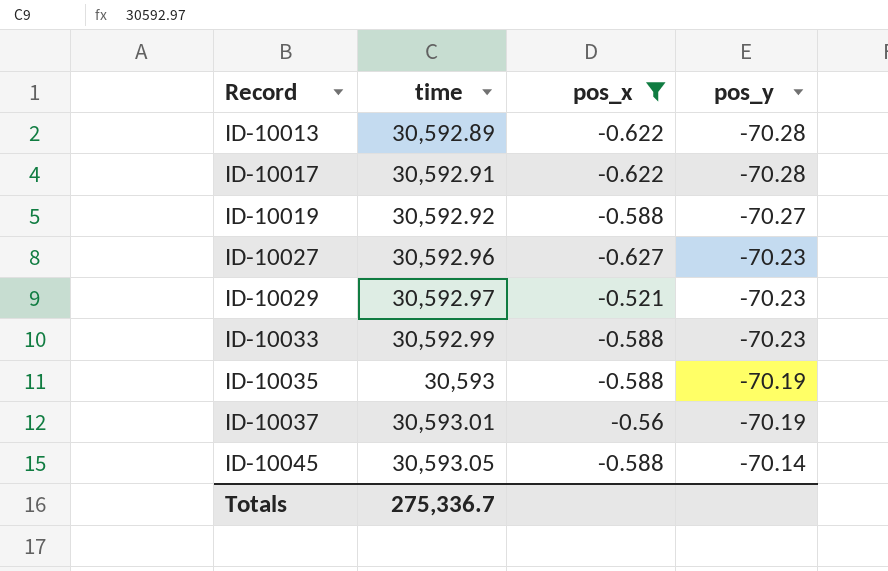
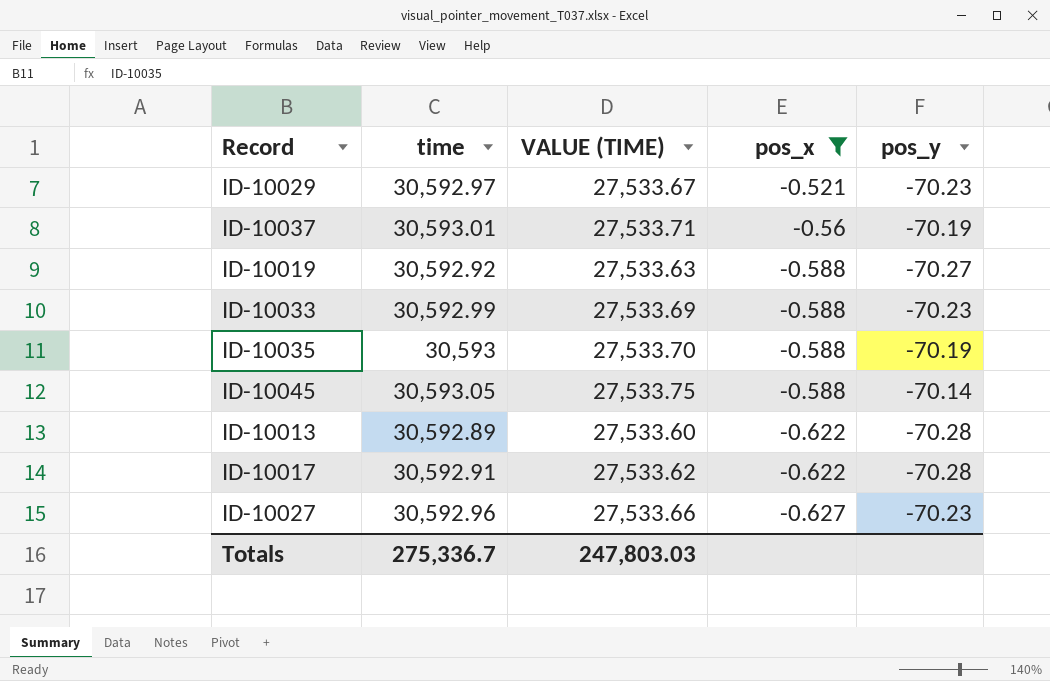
row order: Record ascending -> pos_x descending
column VALUE (TIME) | formula: none -> [time] * 0.9

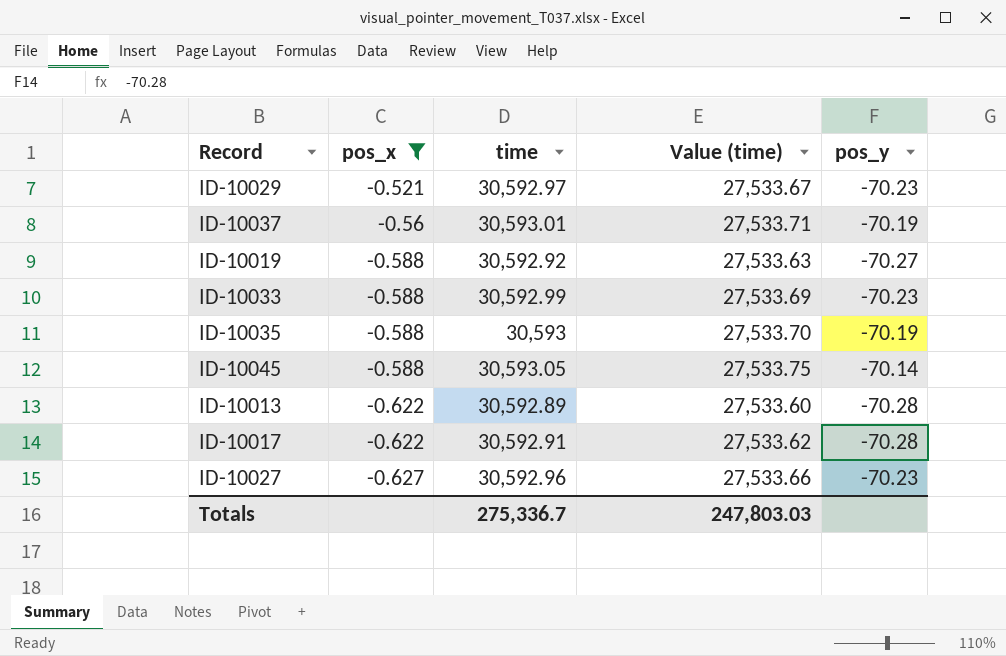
column pos_x | position: 4 -> 2
column name: VALUE (TIME) -> Value (time)

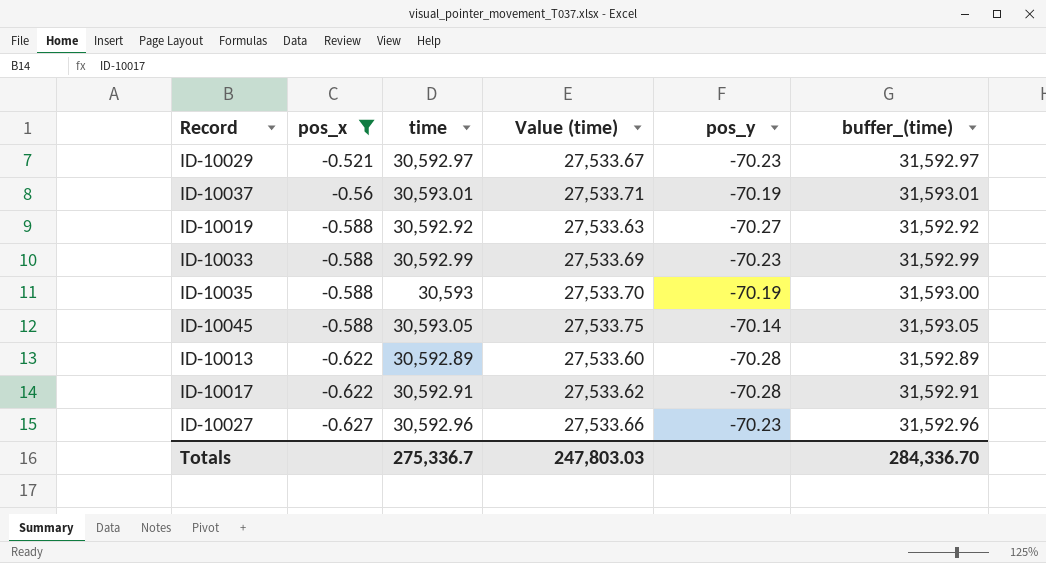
column buffer_(time) | formula: none -> [time] + 1000

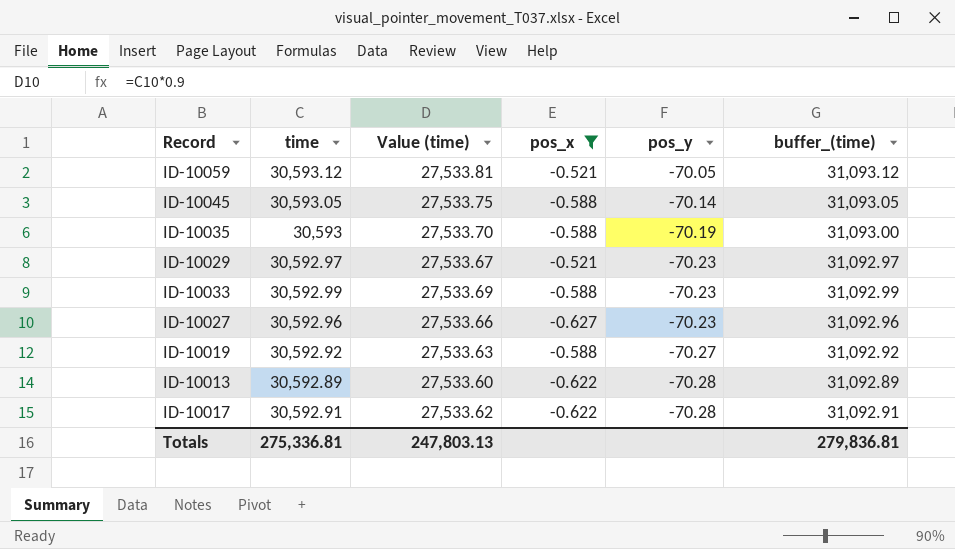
row order: pos_x descending -> pos_y descending
column pos_x | position: 2 -> 4
column buffer_(time) | formula: [time] + 1000 -> [time] + 500
row ID-10037: -0.56 | 30,593.01 | 27,533.71 | -70.19 | 31,593.01 -> none
row ID-10059: none -> 30,593.12 | 27,533.81 | -0.521 | -70.05 | 31,093.12
Totals | time: 275,336.7 -> 275,336.81
Totals | Value (time): 247,803.03 -> 247,803.13
Totals | buffer_(time): 284,336.70 -> 279,836.81

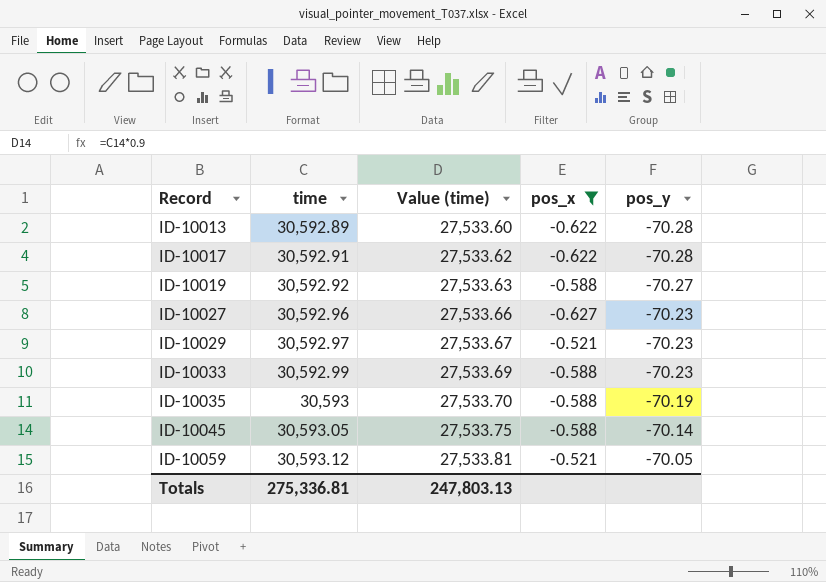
row order: pos_y descending -> Record ascending
column buffer_(time) | formula: [time] + 500 -> none

